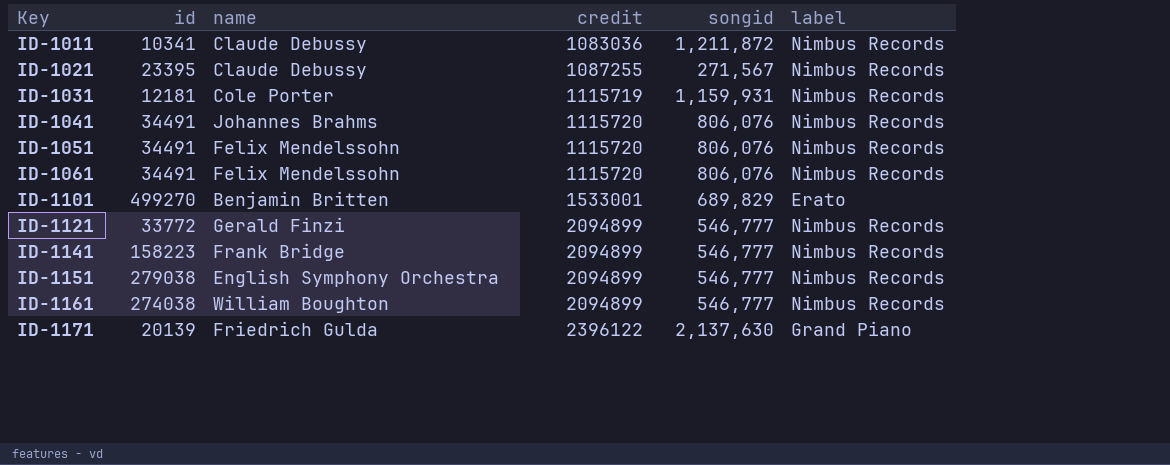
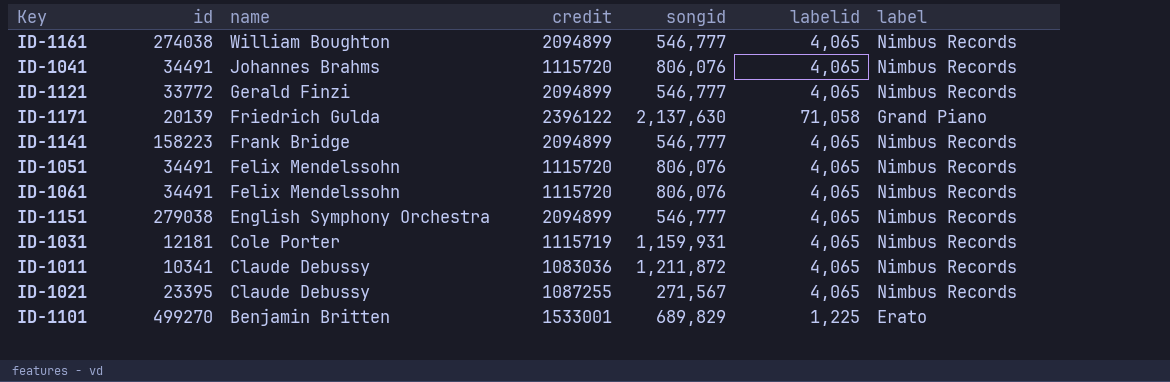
row order: Key ascending -> name descending
column labelid | position: none -> 6

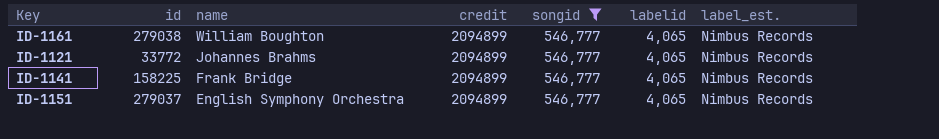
filter: none -> songid = 546,777
column name: label -> label_est.
ID-1161 | id: 274038 -> 279038
ID-1121 | name: Gerald Finzi -> Johannes Brahms
ID-1141 | id: 158223 -> 158225
ID-1151 | id: 279038 -> 279037

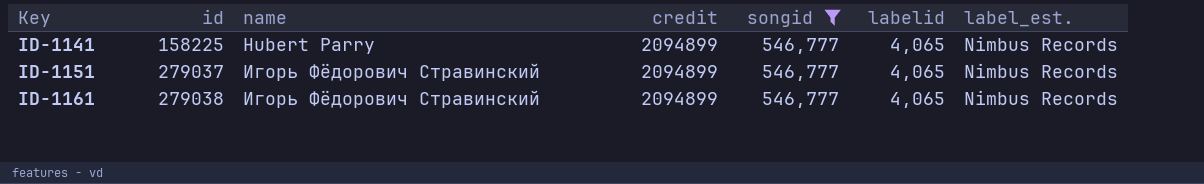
row order: name descending -> Key ascending
row ID-1121: 33772 | Johannes Brahms | 2094899 | 546,777 | 4,065 | Nimbus Records -> none
ID-1141 | name: Frank Bridge -> Hubert Parry
ID-1151 | name: English Symphony Orchestra -> Игорь Фёдорович Стравинский
ID-1161 | name: William Boughton -> Игорь Фёдорович Стравинский

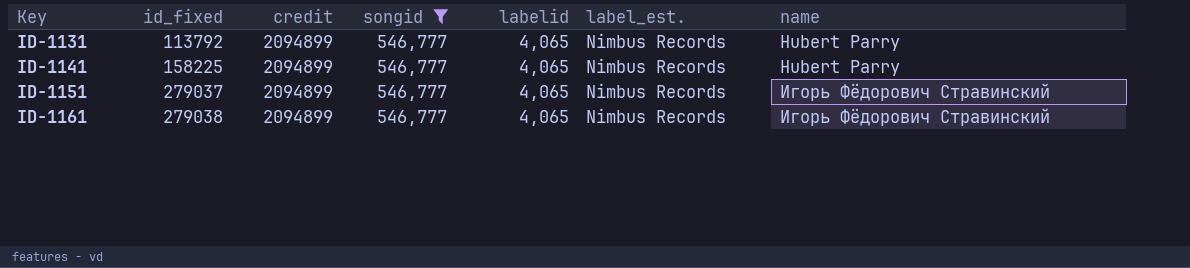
column name: id -> id_fixed
column name | position: 3 -> 7
row ID-1131: none -> 113792 | 2094899 | 546,777 | 4,065 | Nimbus Records | Hubert Parry

